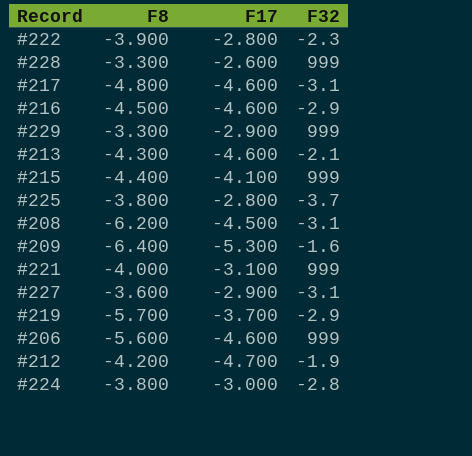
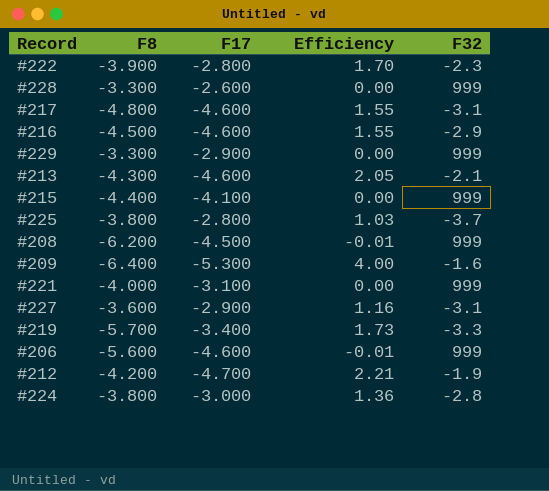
column Efficiency | formula: none -> [F8] / [F32]
#208 | F32: -3.1 -> 999
#219 | F17: -3.700 -> -3.400
#219 | F32: -2.9 -> -3.3

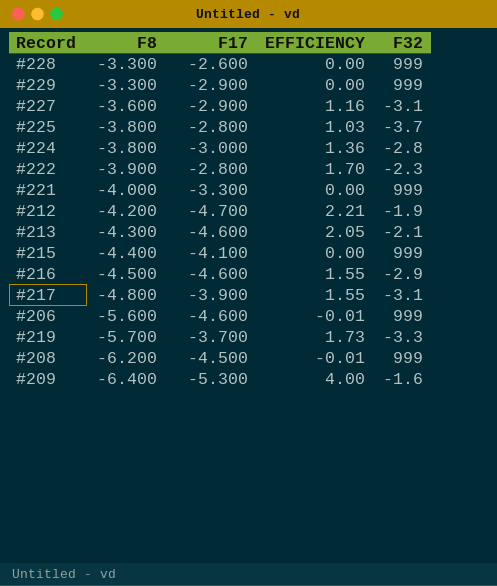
row order: none -> F8 descending
column name: Efficiency -> EFFICIENCY
#221 | F17: -3.100 -> -3.300
#217 | F17: -4.600 -> -3.900
#219 | F17: -3.400 -> -3.700

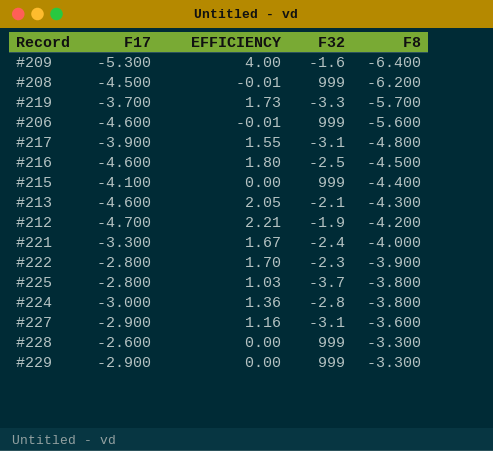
row order: F8 descending -> F8 ascending
column F8 | position: 2 -> 5
#216 | EFFICIENCY: 1.55 -> 1.80
#216 | F32: -2.9 -> -2.5
#221 | EFFICIENCY: 0.00 -> 1.67
#221 | F32: 999 -> -2.4

